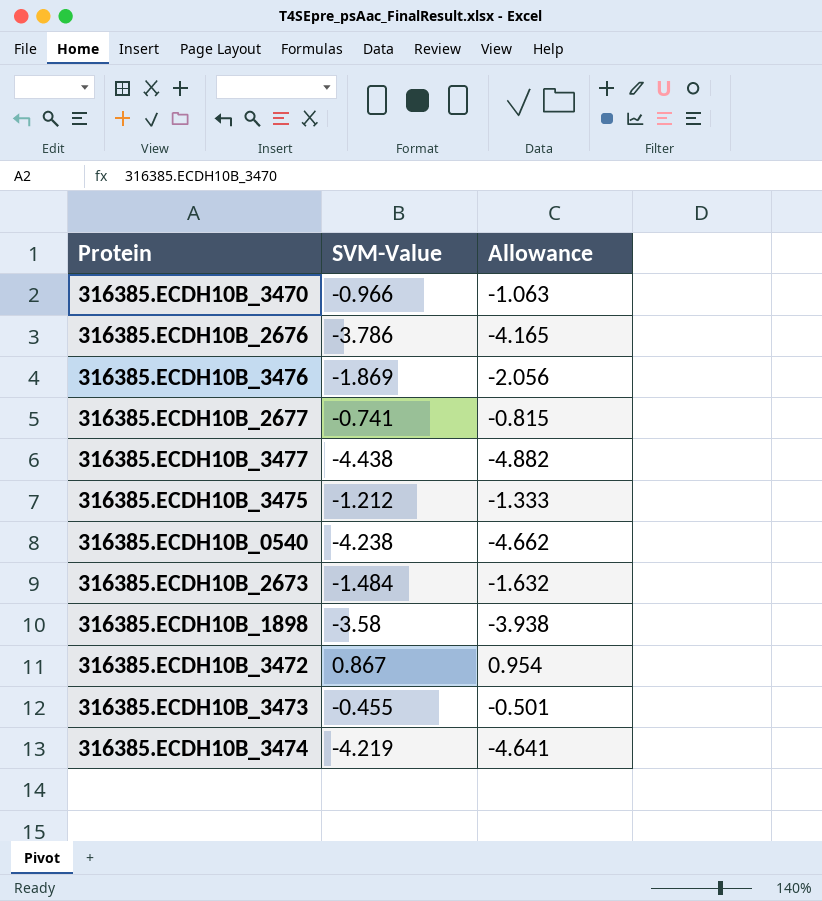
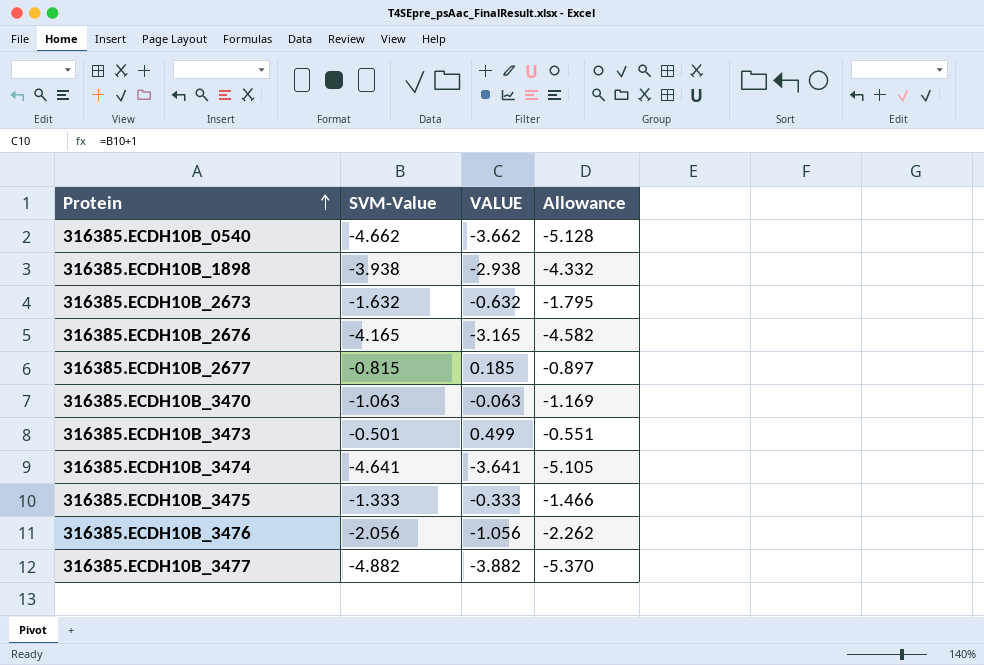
row order: none -> Protein ascending
column VALUE | formula: none -> [SVM-Value] + 1
row 316385.ECDH10B_3472: 0.867 | 0.954 -> none
316385.ECDH10B_0540 | SVM-Value: -4.238 -> -4.662
316385.ECDH10B_0540 | Allowance: -4.662 -> -5.128
316385.ECDH10B_1898 | SVM-Value: -3.58 -> -3.938
316385.ECDH10B_1898 | Allowance: -3.938 -> -4.332
316385.ECDH10B_2673 | SVM-Value: -1.484 -> -1.632
316385.ECDH10B_2673 | Allowance: -1.632 -> -1.795
316385.ECDH10B_2676 | SVM-Value: -3.786 -> -4.165
316385.ECDH10B_2676 | Allowance: -4.165 -> -4.582
316385.ECDH10B_2677 | SVM-Value: -0.741 -> -0.815
316385.ECDH10B_2677 | Allowance: -0.815 -> -0.897
316385.ECDH10B_3470 | SVM-Value: -0.966 -> -1.063
316385.ECDH10B_3470 | Allowance: -1.063 -> -1.169
316385.ECDH10B_3473 | SVM-Value: -0.455 -> -0.501
316385.ECDH10B_3473 | Allowance: -0.501 -> -0.551
316385.ECDH10B_3474 | SVM-Value: -4.219 -> -4.641
316385.ECDH10B_3474 | Allowance: -4.641 -> -5.105
316385.ECDH10B_3475 | SVM-Value: -1.212 -> -1.333
316385.ECDH10B_3475 | Allowance: -1.333 -> -1.466
316385.ECDH10B_3476 | SVM-Value: -1.869 -> -2.056
316385.ECDH10B_3476 | Allowance: -2.056 -> -2.262
316385.ECDH10B_3477 | SVM-Value: -4.438 -> -4.882
316385.ECDH10B_3477 | Allowance: -4.882 -> -5.370

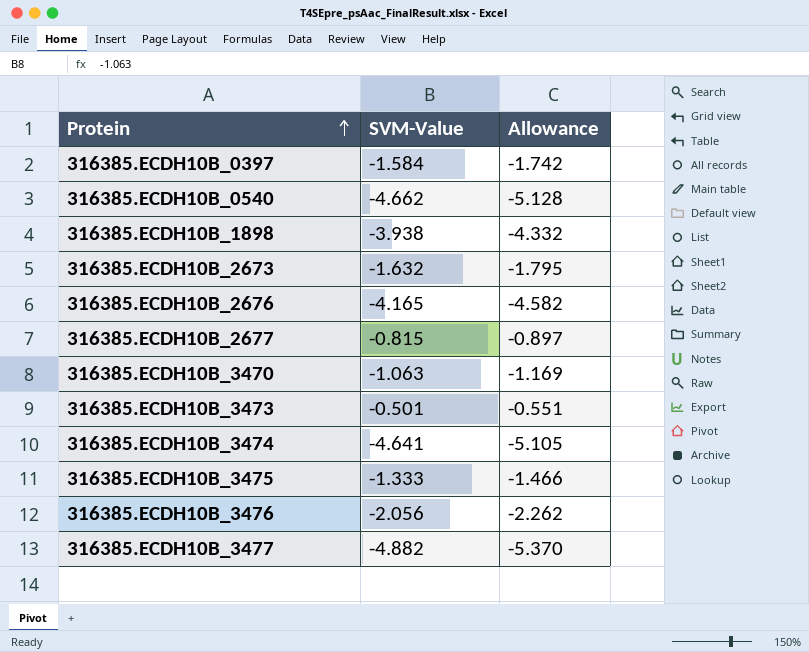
column VALUE | formula: [SVM-Value] + 1 -> none
row 316385.ECDH10B_0397: none -> -1.584 | -1.742

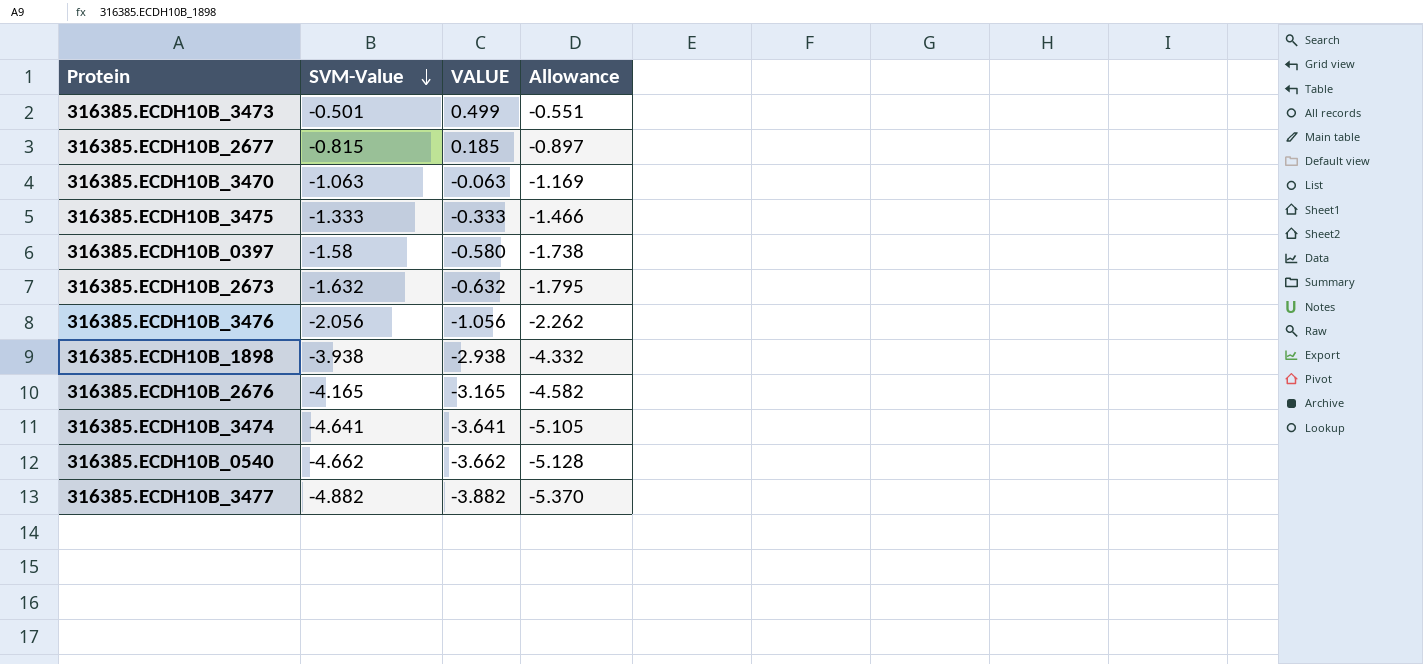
row order: Protein ascending -> SVM-Value descending
column VALUE | formula: none -> [SVM-Value] + 1
316385.ECDH10B_0397 | SVM-Value: -1.584 -> -1.58
316385.ECDH10B_0397 | Allowance: -1.742 -> -1.738

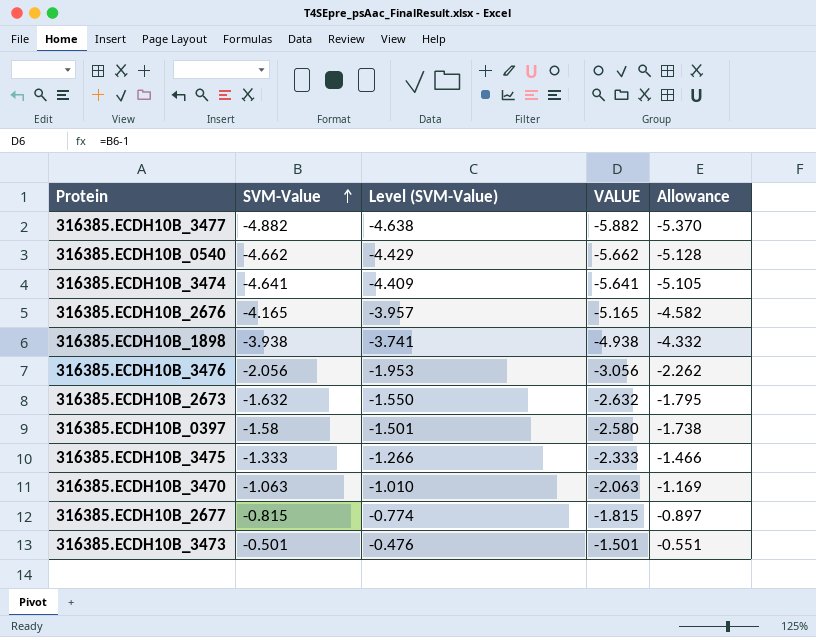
row order: SVM-Value descending -> SVM-Value ascending
column Level (SVM-Value) | formula: none -> [SVM-Value] * 0.95
column VALUE | formula: [SVM-Value] + 1 -> [SVM-Value] - 1

